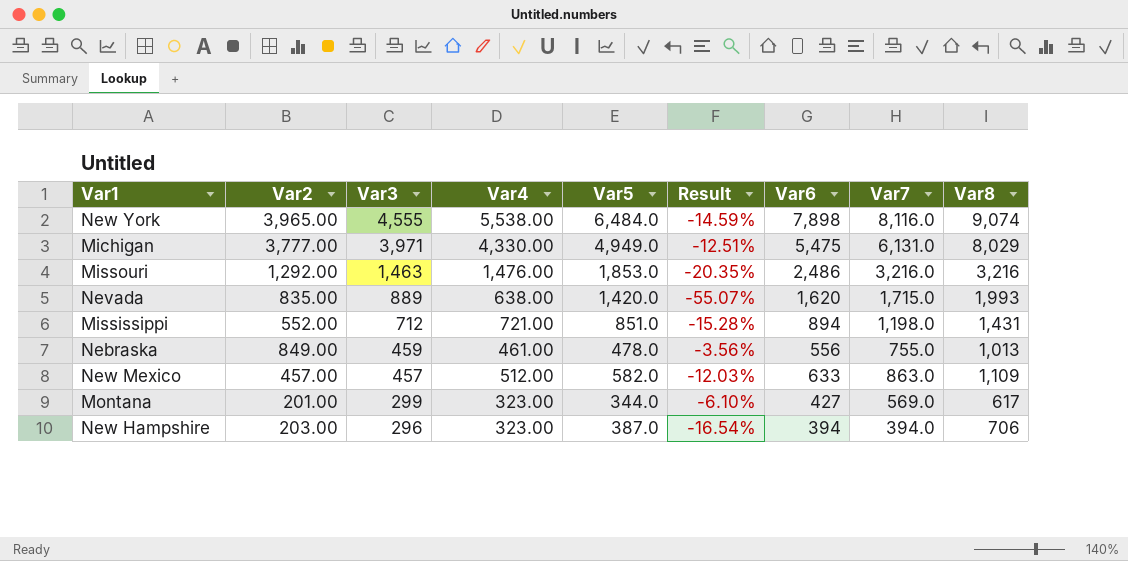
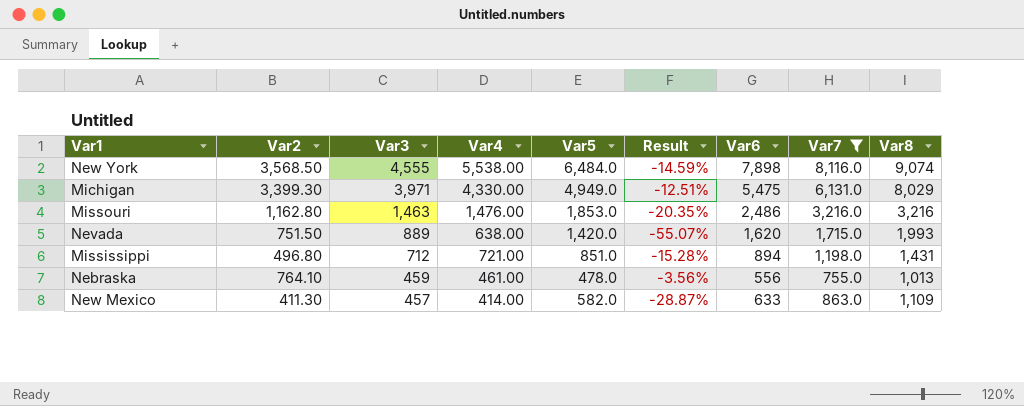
filter: none -> Var7 >= 755.0
New York | Var2: 3,965.00 -> 3,568.50
Michigan | Var2: 3,777.00 -> 3,399.30
Missouri | Var2: 1,292.00 -> 1,162.80
Nevada | Var2: 835.00 -> 751.50
Mississippi | Var2: 552.00 -> 496.80
Nebraska | Var2: 849.00 -> 764.10
New Mexico | Var2: 457.00 -> 411.30
New Mexico | Var4: 512.00 -> 414.00
New Mexico | Result: -12.03% -> -28.87%

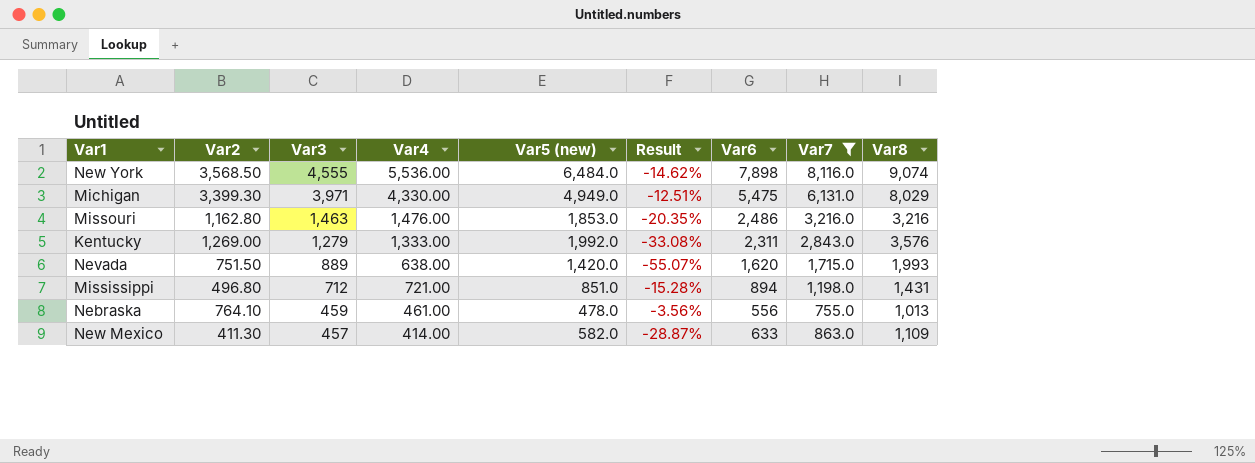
column name: Var5 -> Var5 (new)
New York | Var4: 5,538.00 -> 5,536.00
New York | Result: -14.59% -> -14.62%
row Kentucky: none -> 1,269.00 | 1,279 | 1,333.00 | 1,992.0 | -33.08% | 2,311 | 2,843.0 | 3,576

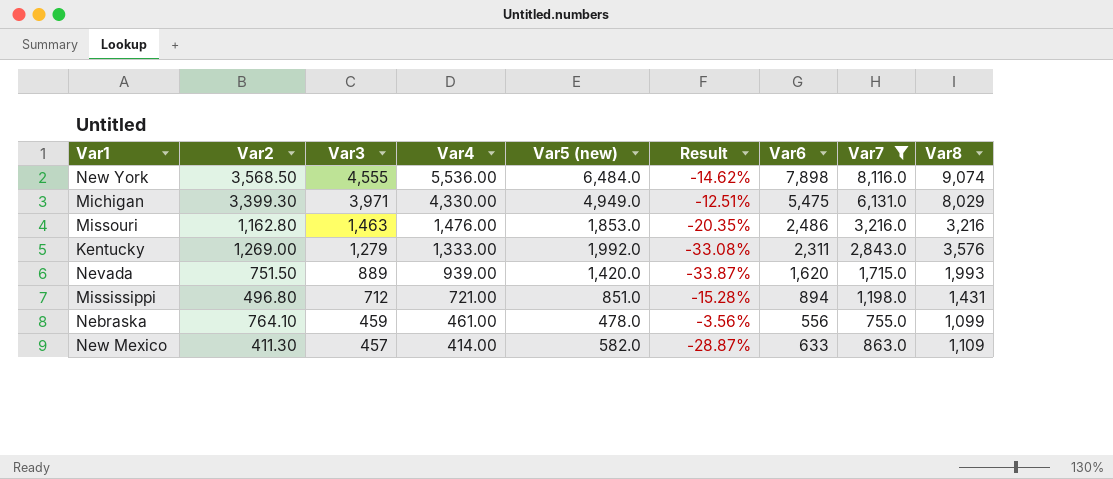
Nevada | Var4: 638.00 -> 939.00
Nevada | Result: -55.07% -> -33.87%
Nebraska | Var8: 1,013 -> 1,099

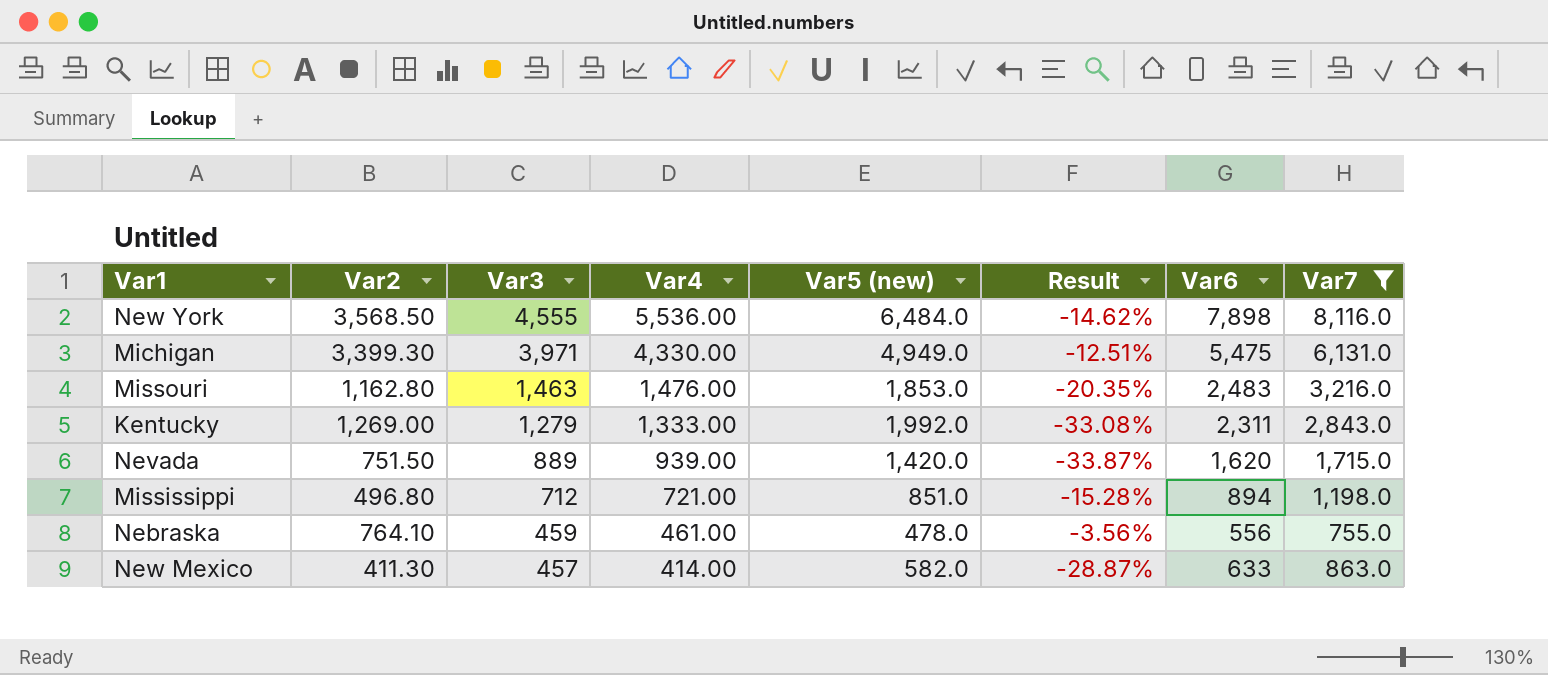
column Var8 | position: 9 -> none
Missouri | Var6: 2,486 -> 2,483

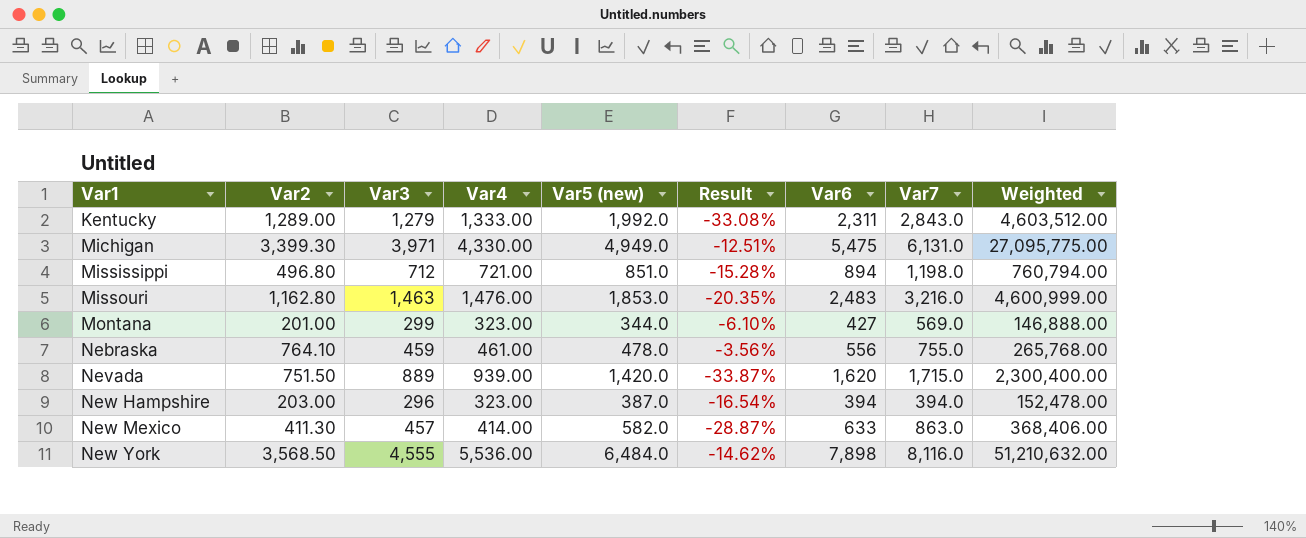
filter: Var7 >= 755.0 -> none
row order: Var3 descending -> Var1 ascending
column Weighted | formula: none -> [Var5 (new)] * [Var6]
Kentucky | Var2: 1,269.00 -> 1,289.00

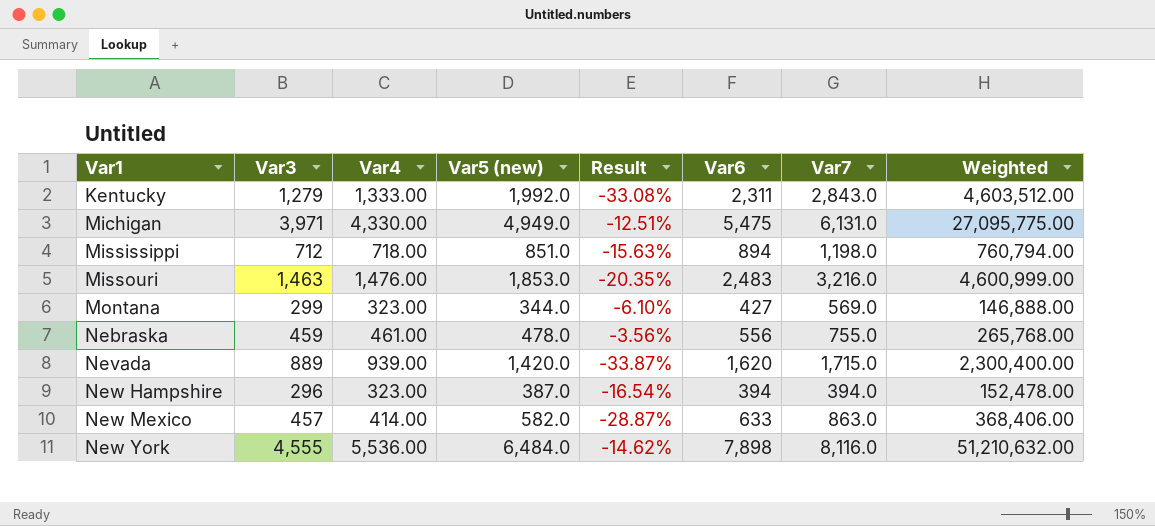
column Var2 | position: 2 -> none
Mississippi | Var4: 721.00 -> 718.00
Mississippi | Result: -15.28% -> -15.63%

